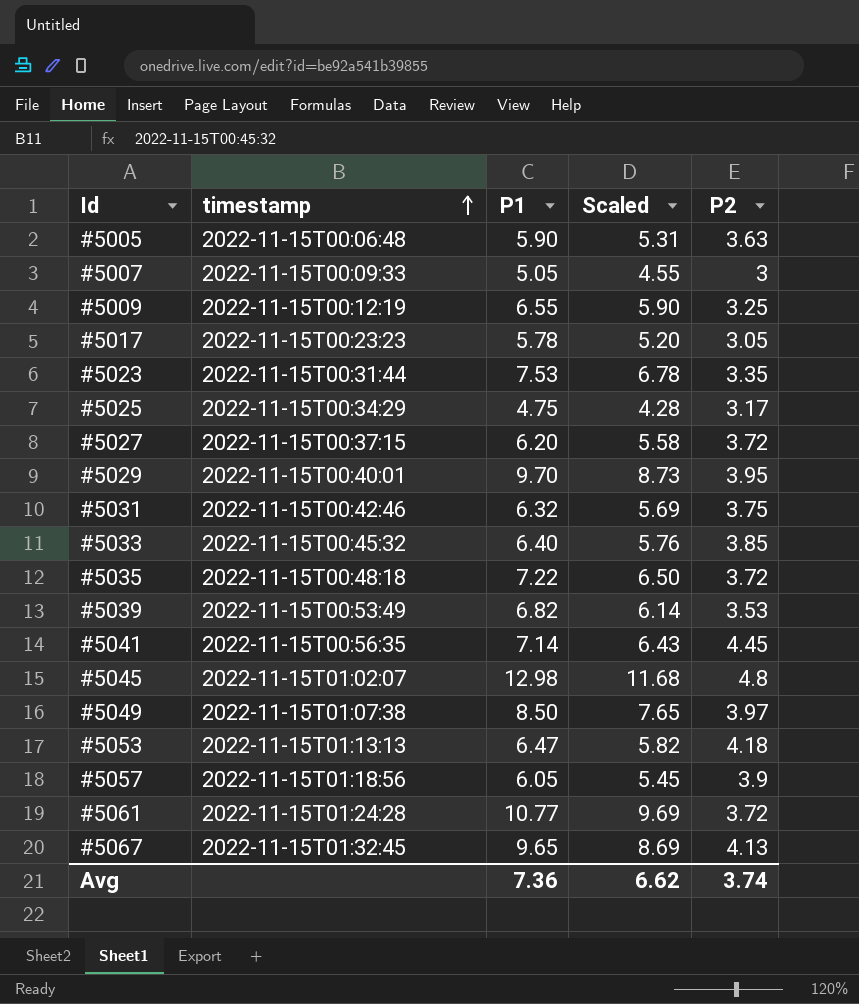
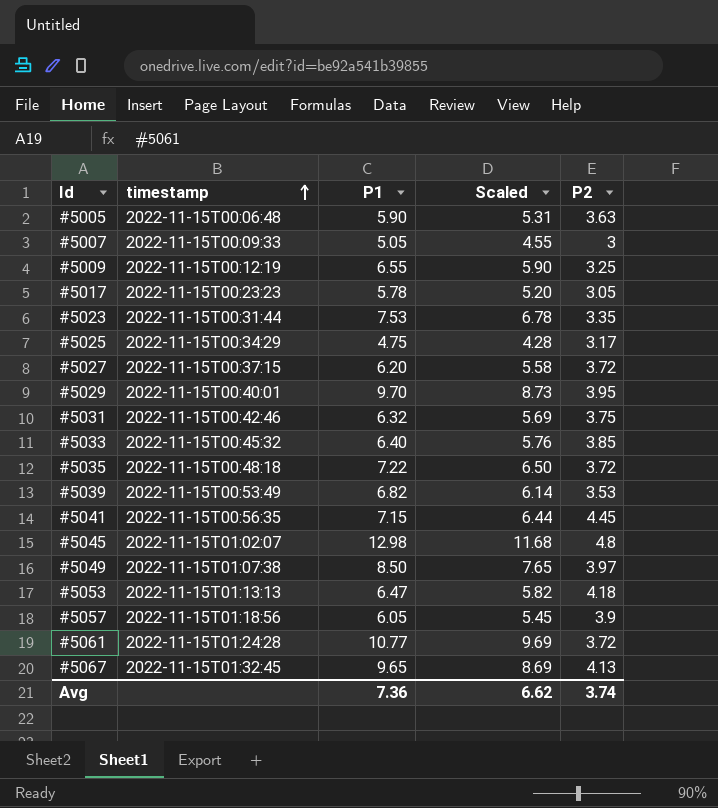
#5041 | P1: 7.14 -> 7.15
#5041 | Scaled: 6.43 -> 6.44

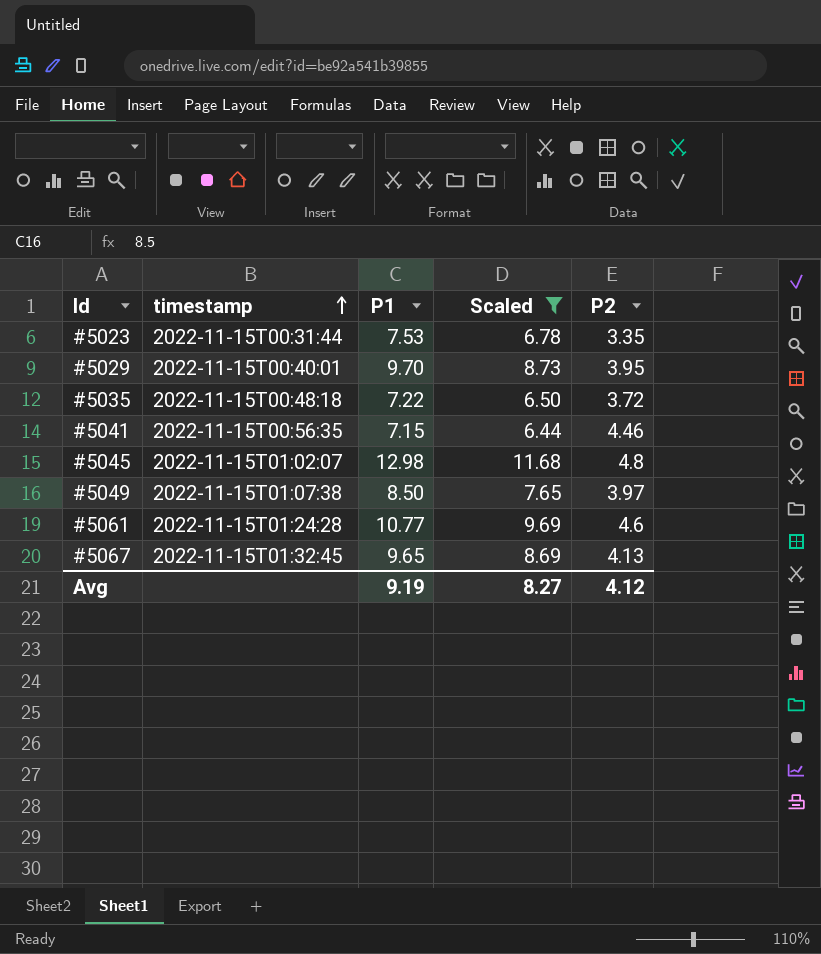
filter: none -> Scaled >= 6.44
#5041 | P2: 4.45 -> 4.46
#5061 | P2: 3.72 -> 4.6
Avg | P1: 7.36 -> 9.19
Avg | Scaled: 6.62 -> 8.27
Avg | P2: 3.74 -> 4.12

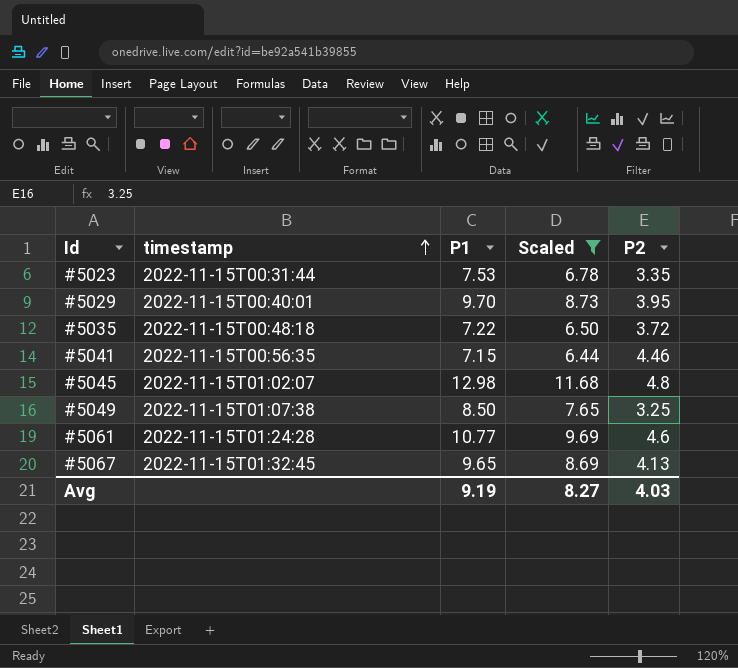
#5049 | P2: 3.97 -> 3.25
Avg | P2: 4.12 -> 4.03

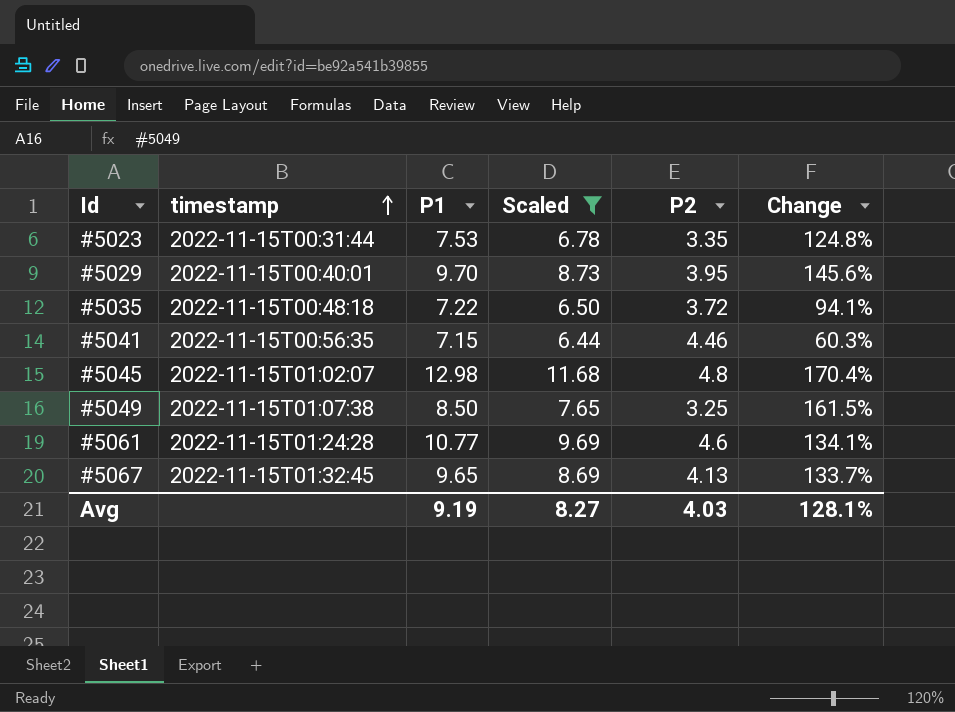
column Change | formula: none -> ([P1] - [P2]) / [P2]

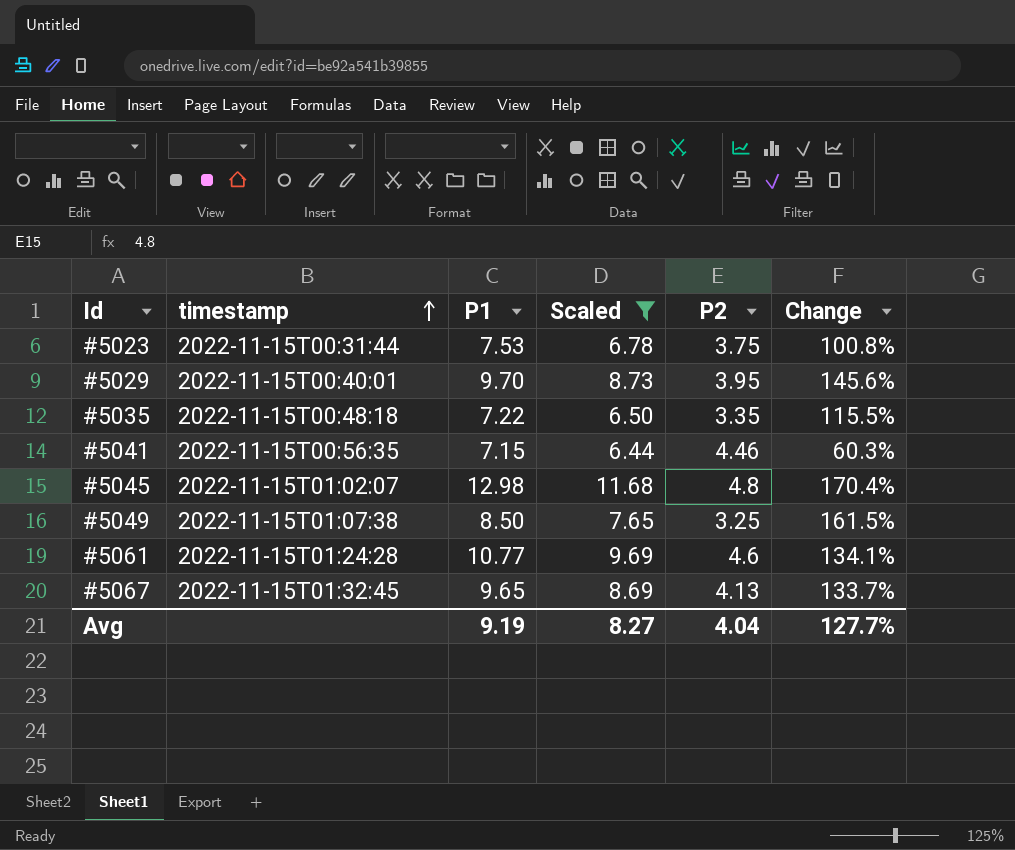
#5023 | P2: 3.35 -> 3.75
#5023 | Change: 124.8% -> 100.8%
#5035 | P2: 3.72 -> 3.35
#5035 | Change: 94.1% -> 115.5%
Avg | P2: 4.03 -> 4.04
Avg | Change: 128.1% -> 127.7%

